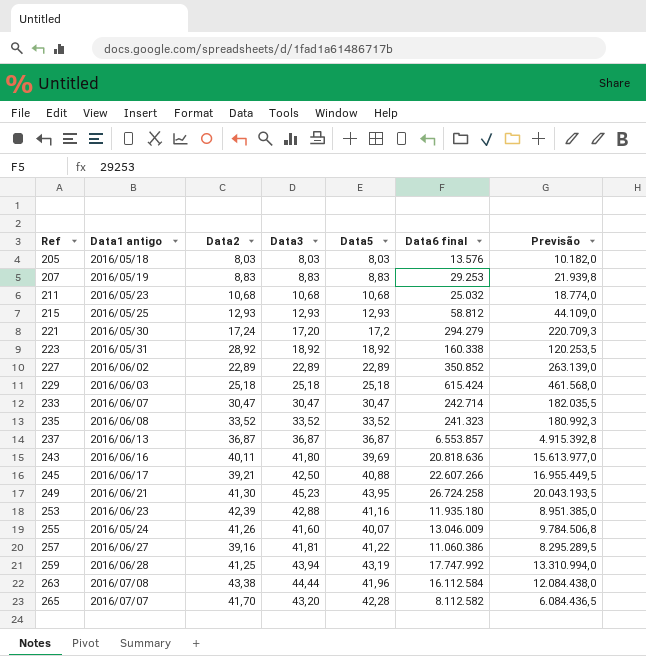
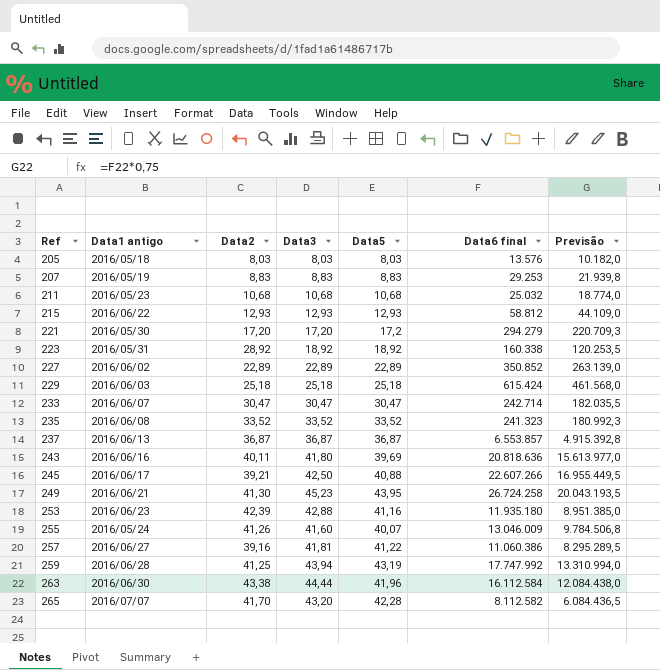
215 | Data1 antigo: 2016/05/25 -> 2016/06/22
221 | Data2: 17,24 -> 17,20
263 | Data1 antigo: 2016/07/08 -> 2016/06/30

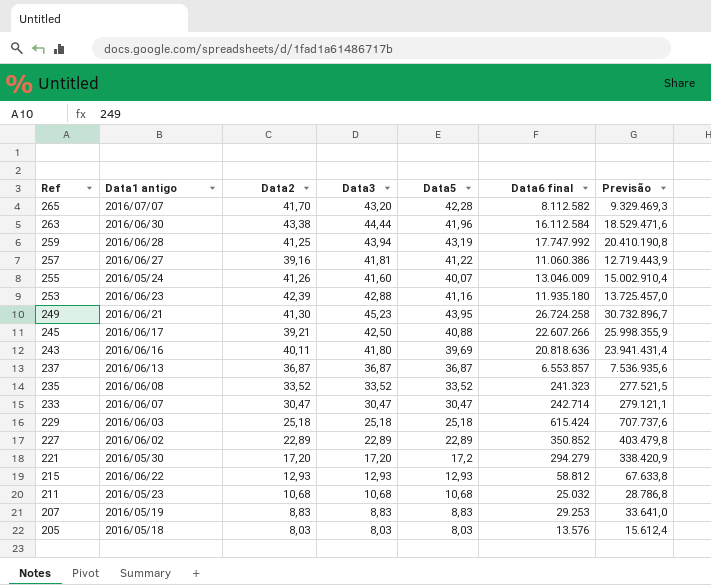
row order: Ref ascending -> Ref descending
column Previsão | formula: [Data6 final] * 0,75 -> [Data6 final] * 1,15
row 223: 2016/05/31 | 28,92 | 18,92 | 18,92 | 160.338 | 120.253,5 -> none

